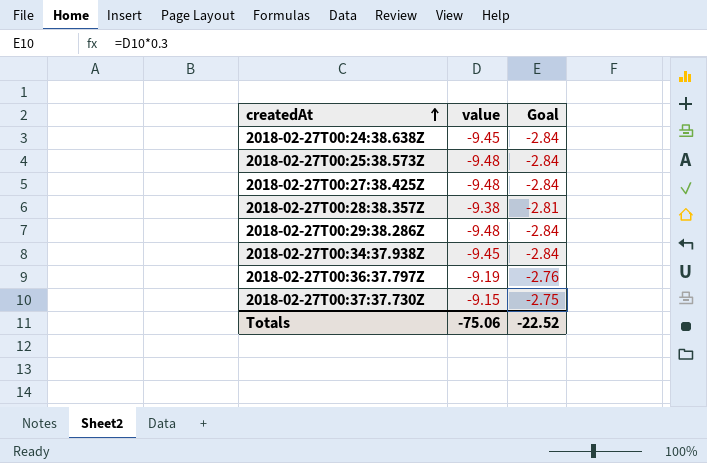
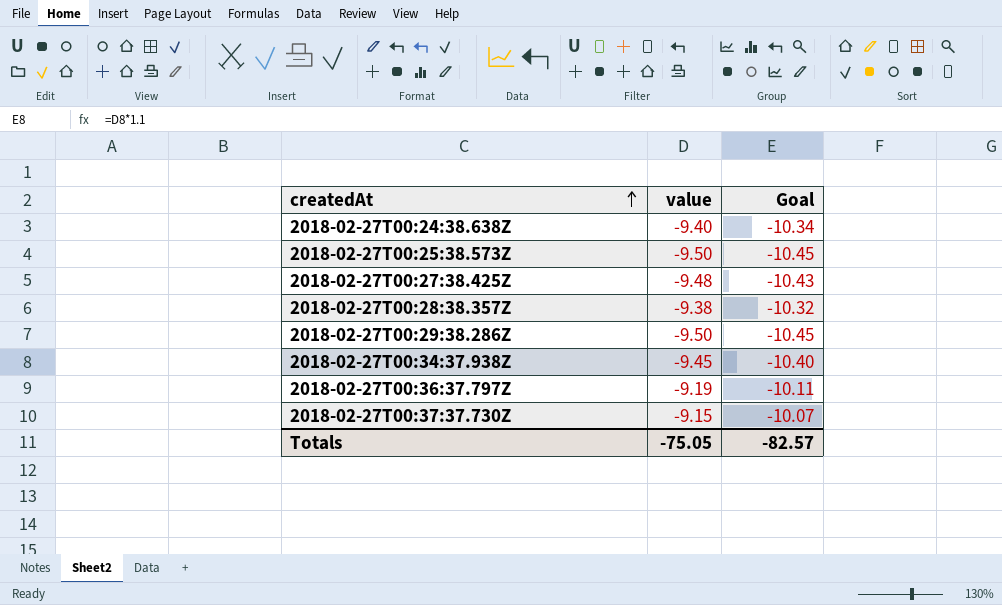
column Goal | formula: [value] * 0.3 -> [value] * 1.1
2018-02-27T00:24:38.638Z | value: -9.45 -> -9.40
2018-02-27T00:25:38.573Z | value: -9.48 -> -9.50
2018-02-27T00:29:38.286Z | value: -9.48 -> -9.50
Totals | value: -75.06 -> -75.05
Totals | Goal: -22.52 -> -82.57

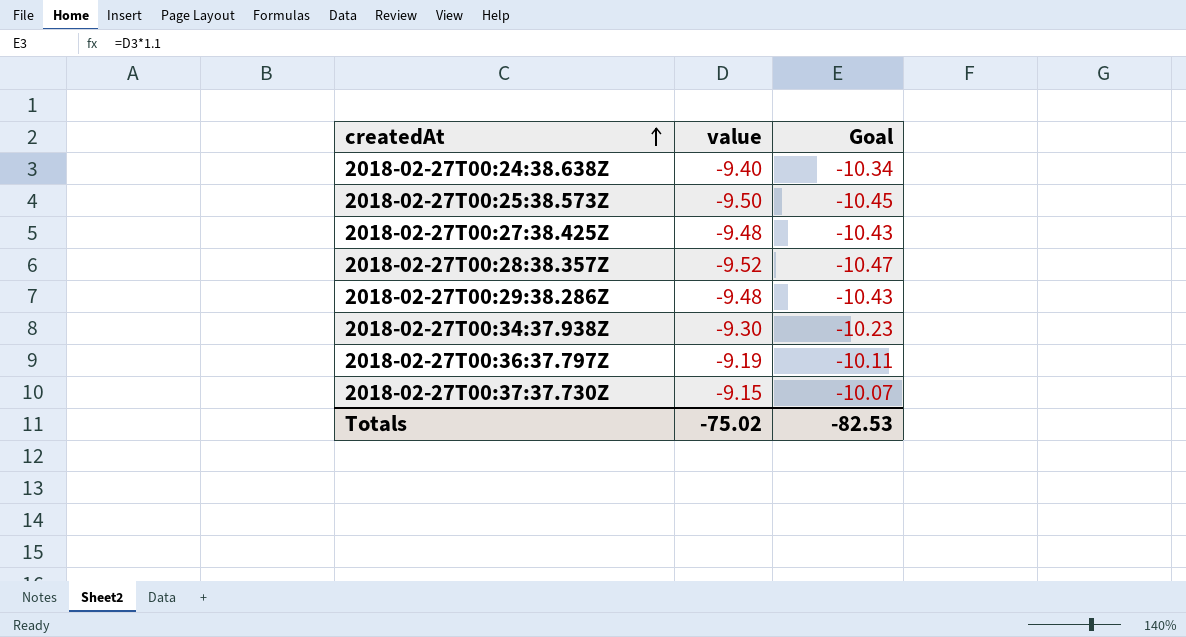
2018-02-27T00:28:38.357Z | value: -9.38 -> -9.52
2018-02-27T00:28:38.357Z | Goal: -10.32 -> -10.47
2018-02-27T00:29:38.286Z | value: -9.50 -> -9.48
2018-02-27T00:29:38.286Z | Goal: -10.45 -> -10.43
2018-02-27T00:34:37.938Z | value: -9.45 -> -9.30
2018-02-27T00:34:37.938Z | Goal: -10.40 -> -10.23
Totals | value: -75.05 -> -75.02
Totals | Goal: -82.57 -> -82.53

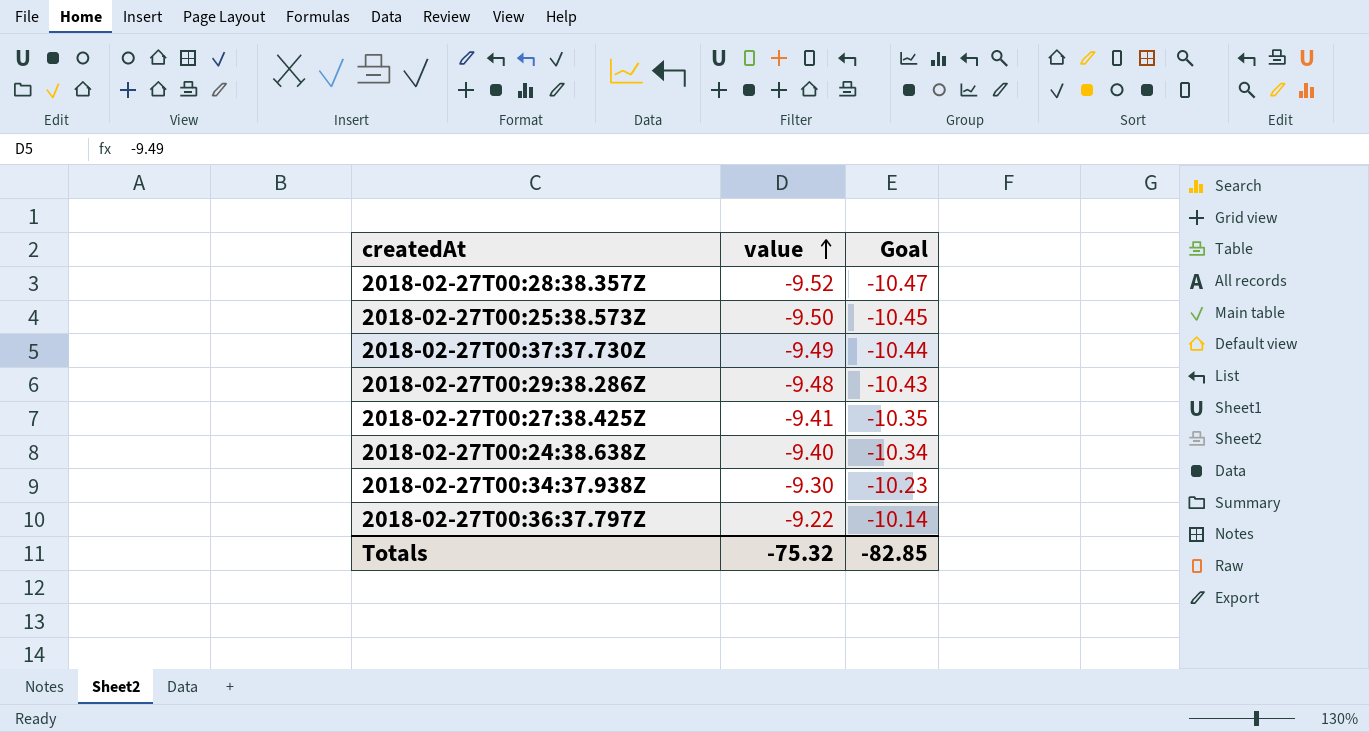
row order: createdAt ascending -> value ascending
2018-02-27T00:37:37.730Z | value: -9.15 -> -9.49
2018-02-27T00:37:37.730Z | Goal: -10.07 -> -10.44
2018-02-27T00:27:38.425Z | value: -9.48 -> -9.41
2018-02-27T00:27:38.425Z | Goal: -10.43 -> -10.35
2018-02-27T00:36:37.797Z | value: -9.19 -> -9.22
2018-02-27T00:36:37.797Z | Goal: -10.11 -> -10.14
Totals | value: -75.02 -> -75.32
Totals | Goal: -82.53 -> -82.85

